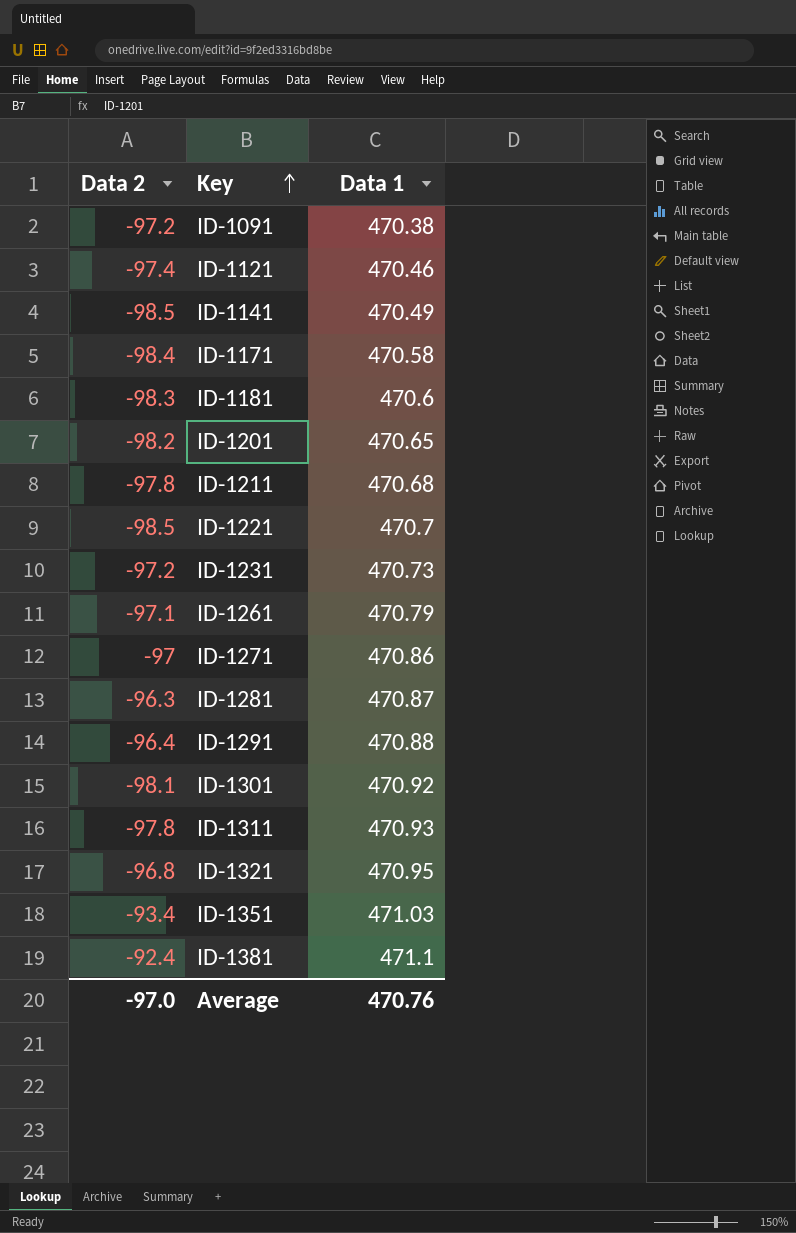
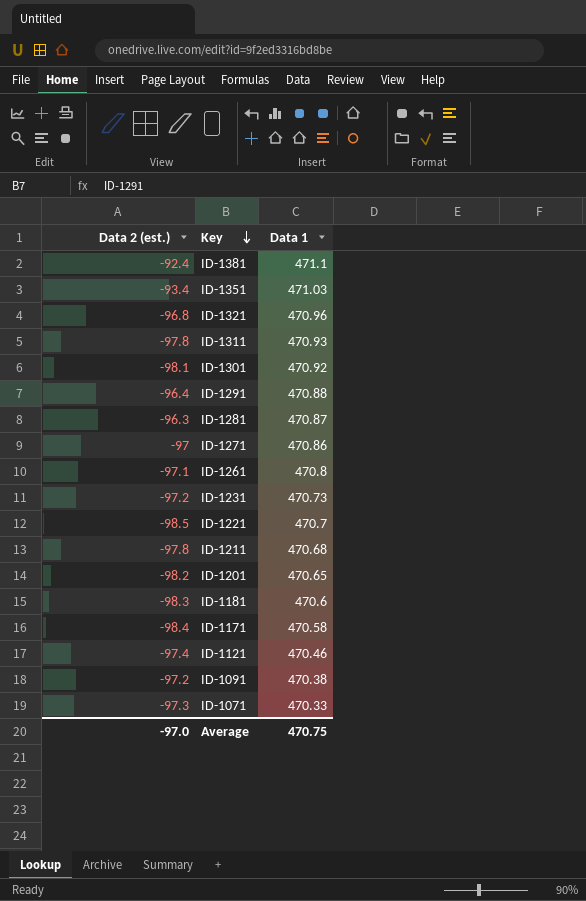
row order: Key ascending -> Key descending
column name: Data 2 -> Data 2 (est.)
row ID-1141: -98.5 | 470.49 -> none
ID-1321 | Data 1: 470.95 -> 470.96
ID-1261 | Data 1: 470.79 -> 470.8
row ID-1071: none -> -97.3 | 470.33
Average | Data 1: 470.76 -> 470.75

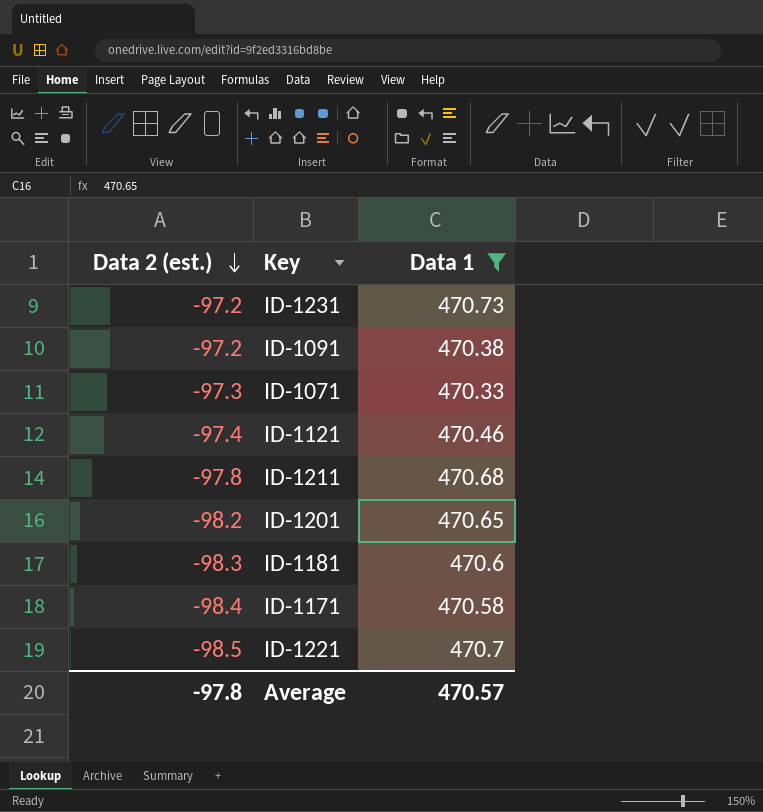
filter: none -> Data 1 <= 470.73
row order: Key descending -> Data 2 (est.) descending
Average | Data 2 (est.): -97.0 -> -97.8
Average | Data 1: 470.75 -> 470.57

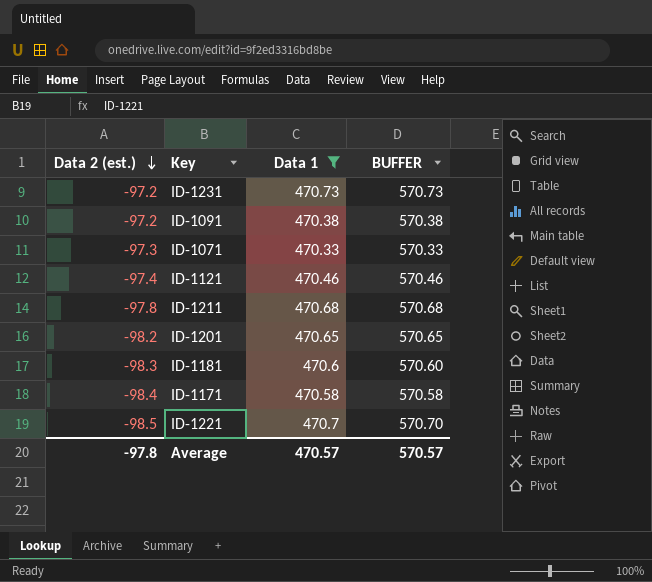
column BUFFER | formula: none -> [Data 1] + 100

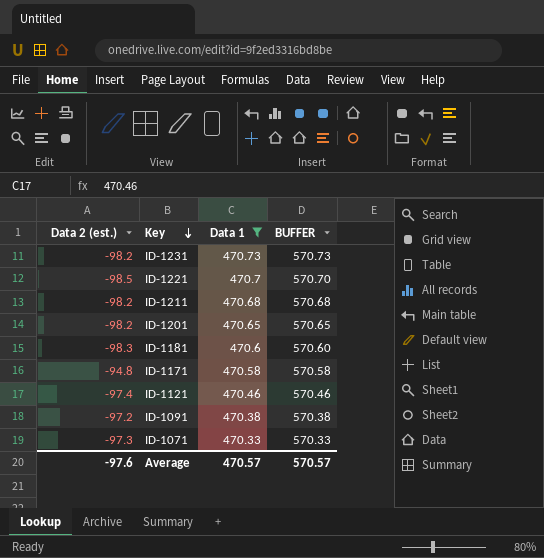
row order: Data 2 (est.) descending -> Key descending
ID-1231 | Data 2 (est.): -97.2 -> -98.2
ID-1211 | Data 2 (est.): -97.8 -> -98.2
ID-1171 | Data 2 (est.): -98.4 -> -94.8
Average | Data 2 (est.): -97.8 -> -97.6

